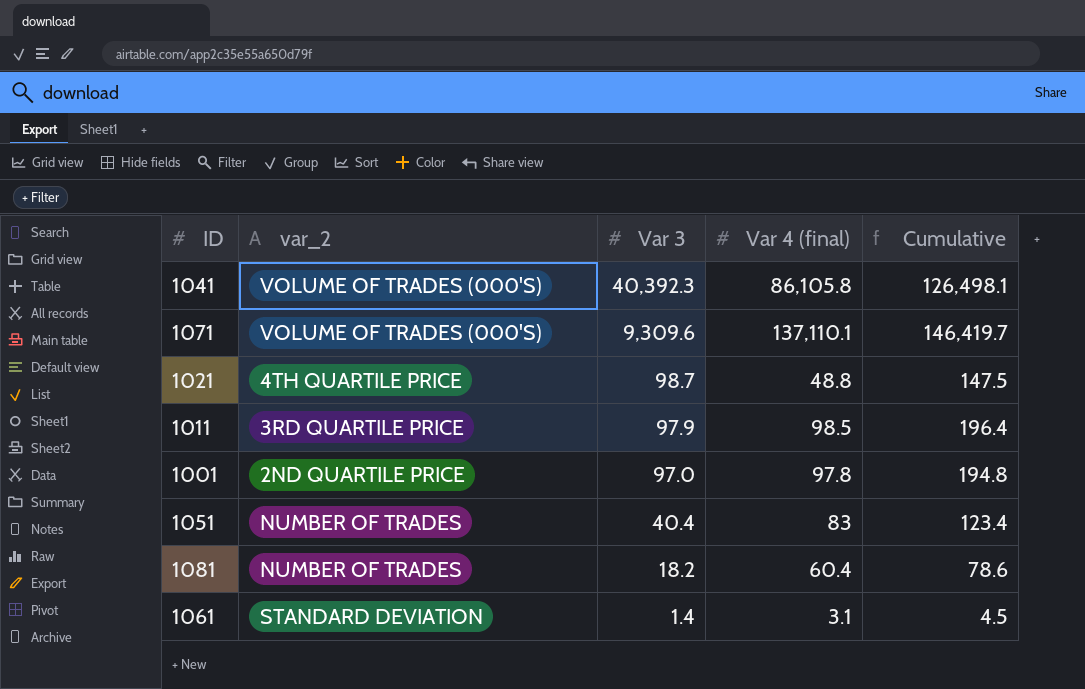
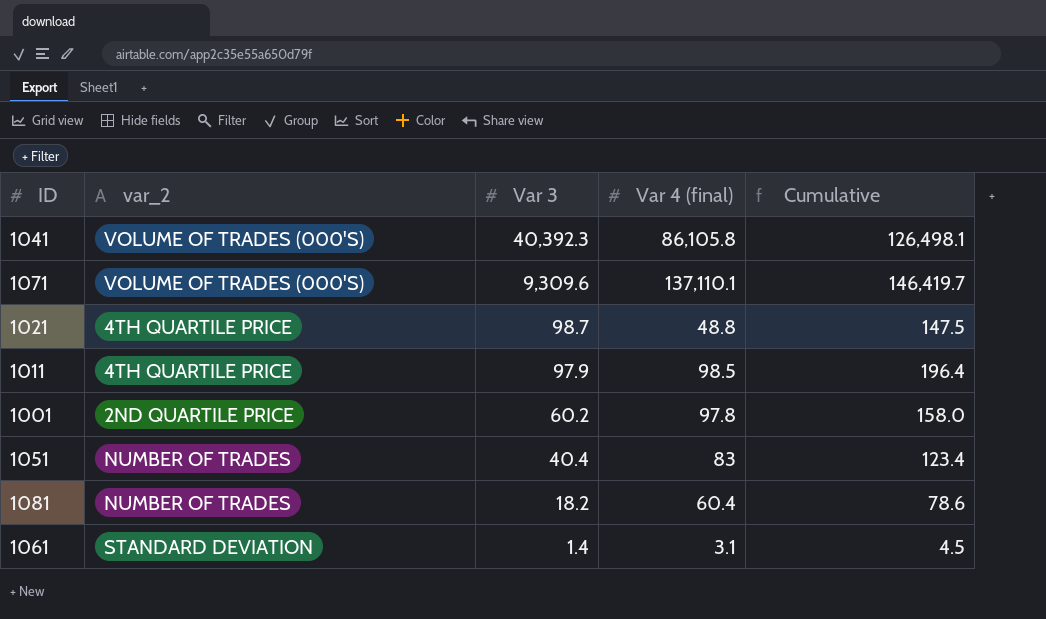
1011 | var_2: 3RD QUARTILE PRICE -> 4TH QUARTILE PRICE
1001 | Var 3: 97.0 -> 60.2
1001 | Cumulative: 194.8 -> 158.0

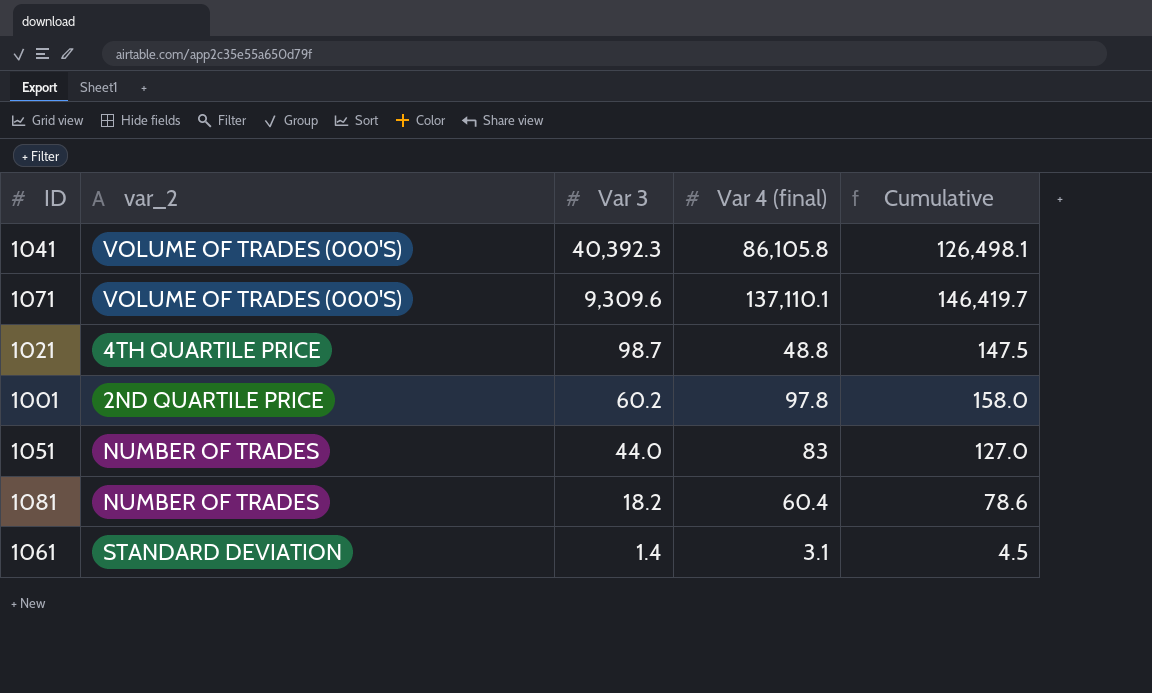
row 1011: 4TH QUARTILE PRICE | 97.9 | 98.5 | 196.4 -> none
1051 | Var 3: 40.4 -> 44.0
1051 | Cumulative: 123.4 -> 127.0

